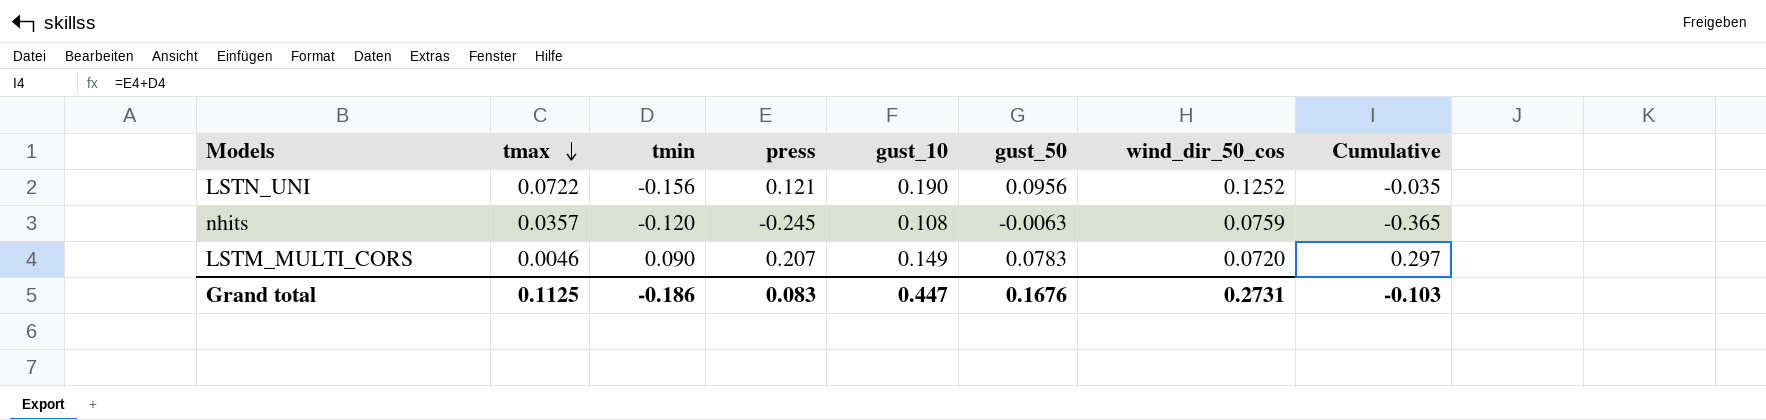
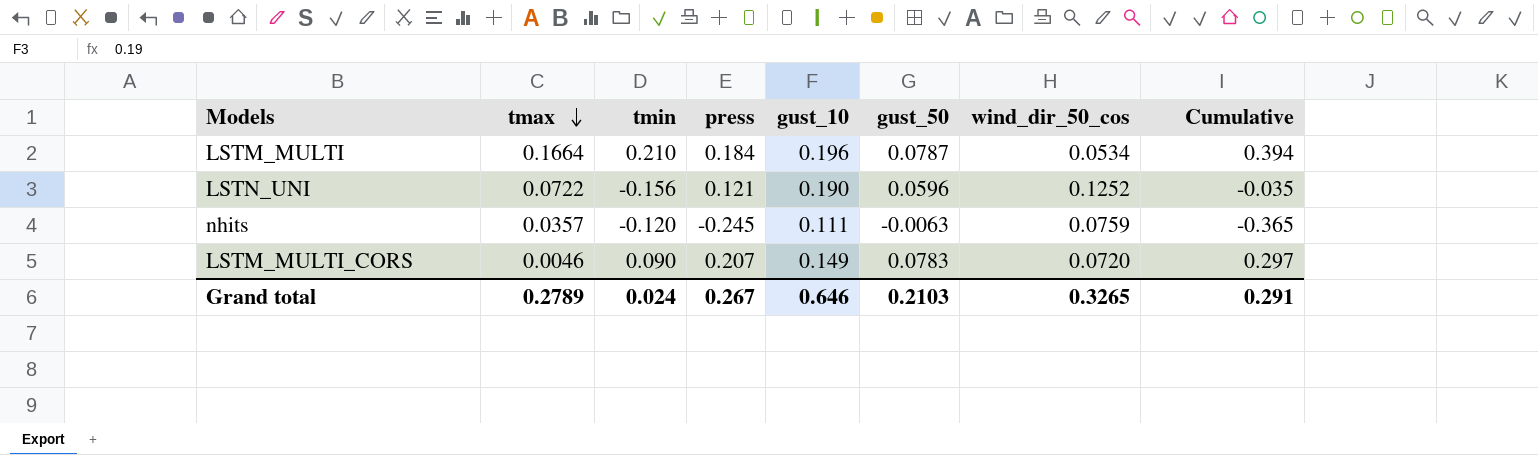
row LSTM_MULTI: none -> 0.1664 | 0.210 | 0.184 | 0.196 | 0.0787 | 0.0534 | 0.394
LSTN_UNI | gust_50: 0.0956 -> 0.0596
nhits | gust_10: 0.108 -> 0.111
Grand total | tmax: 0.1125 -> 0.2789
Grand total | tmin: -0.186 -> 0.024
Grand total | press: 0.083 -> 0.267
Grand total | gust_10: 0.447 -> 0.646
Grand total | gust_50: 0.1676 -> 0.2103
Grand total | wind_dir_50_cos: 0.2731 -> 0.3265
Grand total | Cumulative: -0.103 -> 0.291

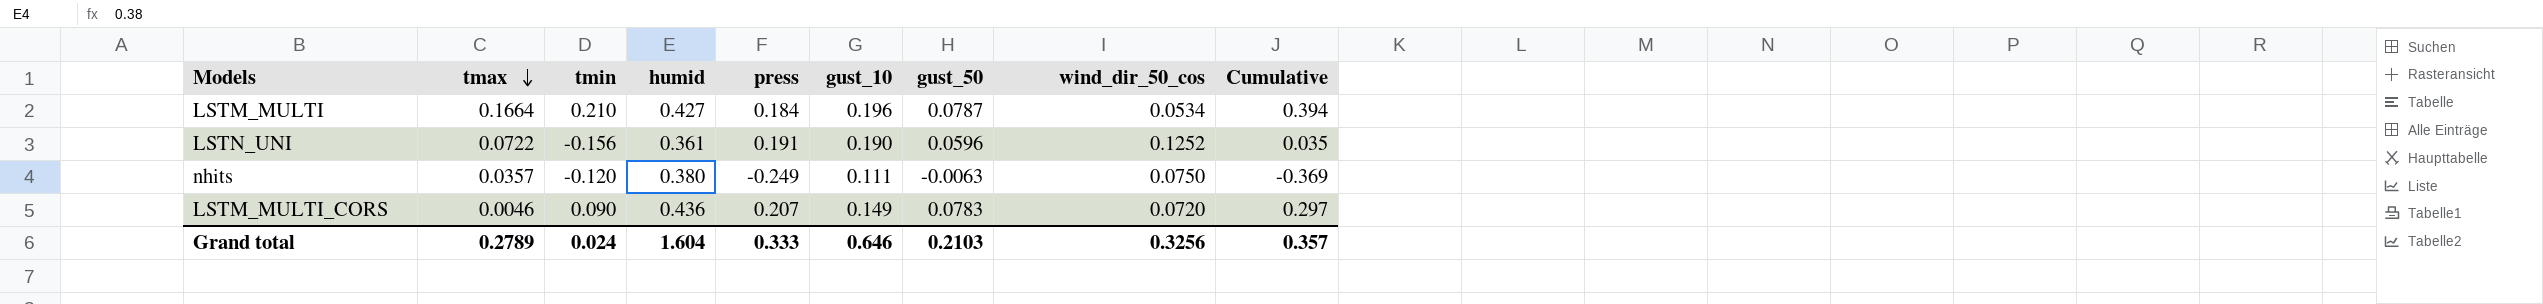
column humid | position: none -> 4
LSTN_UNI | press: 0.121 -> 0.191
LSTN_UNI | Cumulative: -0.035 -> 0.035
nhits | press: -0.245 -> -0.249
nhits | wind_dir_50_cos: 0.0759 -> 0.0750
nhits | Cumulative: -0.365 -> -0.369
Grand total | press: 0.267 -> 0.333
Grand total | wind_dir_50_cos: 0.3265 -> 0.3256
Grand total | Cumulative: 0.291 -> 0.357

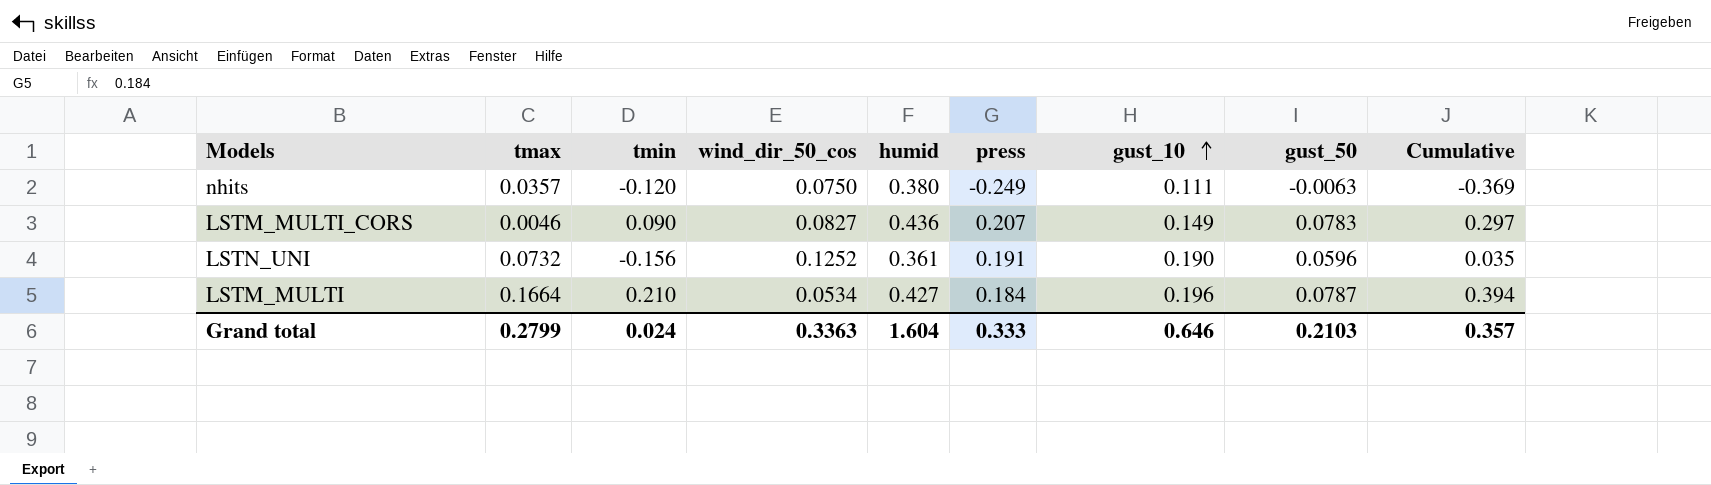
row order: tmax descending -> gust_10 ascending
column wind_dir_50_cos | position: 8 -> 4
LSTM_MULTI_CORS | wind_dir_50_cos: 0.0720 -> 0.0827
LSTN_UNI | tmax: 0.0722 -> 0.0732
Grand total | tmax: 0.2789 -> 0.2799
Grand total | wind_dir_50_cos: 0.3256 -> 0.3363

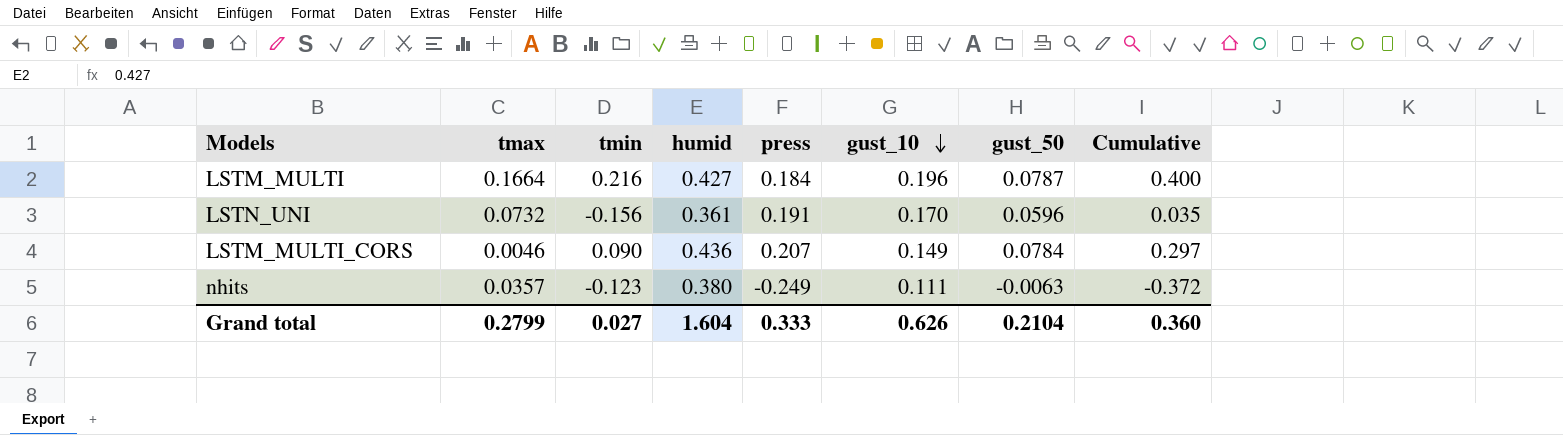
row order: gust_10 ascending -> gust_10 descending
column wind_dir_50_cos | position: 4 -> none
LSTM_MULTI | tmin: 0.210 -> 0.216
LSTM_MULTI | Cumulative: 0.394 -> 0.400
LSTN_UNI | gust_10: 0.190 -> 0.170
LSTM_MULTI_CORS | gust_50: 0.0783 -> 0.0784
nhits | tmin: -0.120 -> -0.123
nhits | Cumulative: -0.369 -> -0.372
Grand total | tmin: 0.024 -> 0.027
Grand total | gust_10: 0.646 -> 0.626
Grand total | gust_50: 0.2103 -> 0.2104
Grand total | Cumulative: 0.357 -> 0.360

